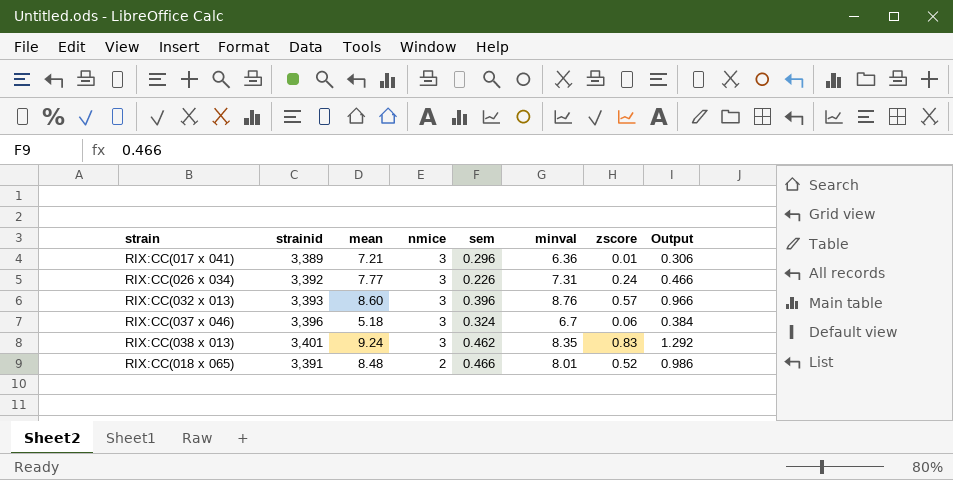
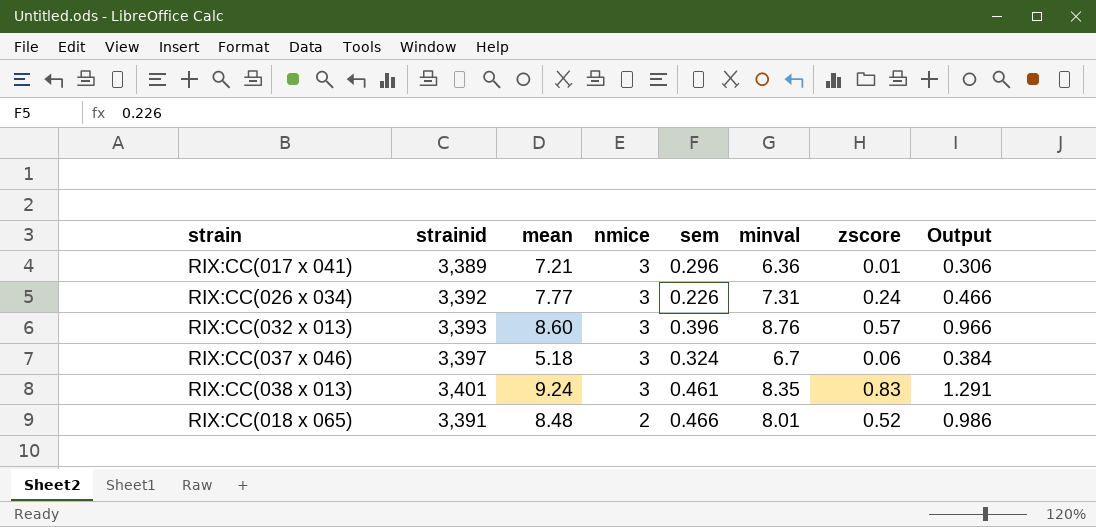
RIX:CC(037 x 046) | strainid: 3,396 -> 3,397
RIX:CC(038 x 013) | sem: 0.462 -> 0.461
RIX:CC(038 x 013) | Output: 1.292 -> 1.291

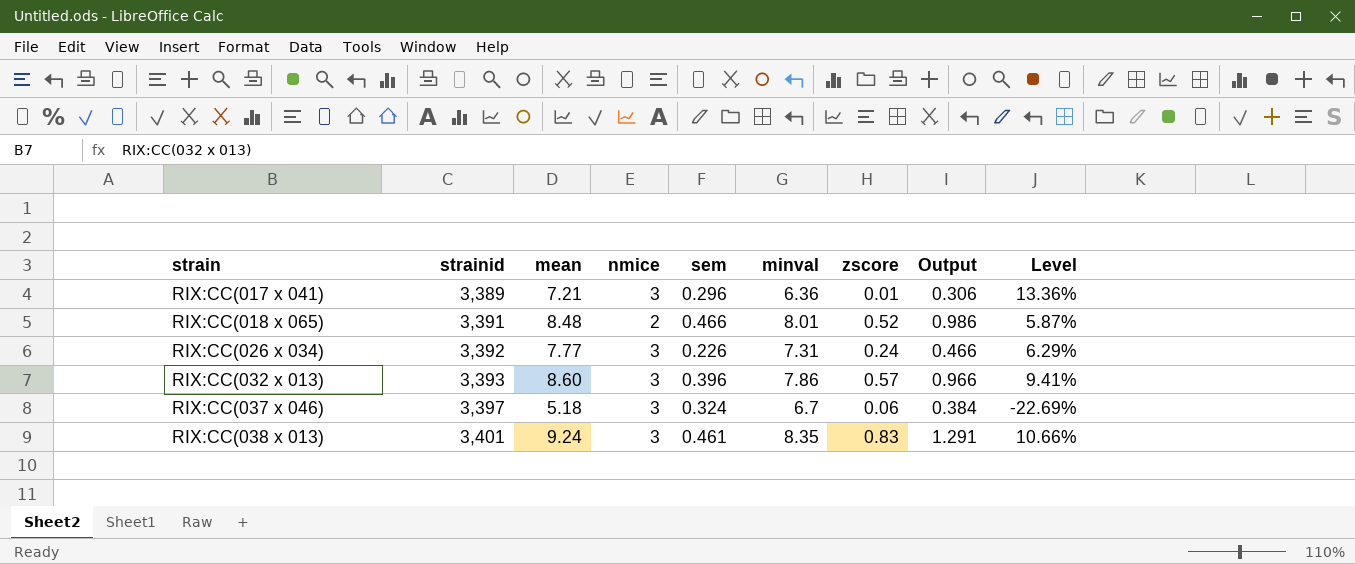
row order: nmice descending -> strain ascending
column Level | formula: none -> ([mean] - [minval]) / [minval]
RIX:CC(032 x 013) | minval: 8.76 -> 7.86

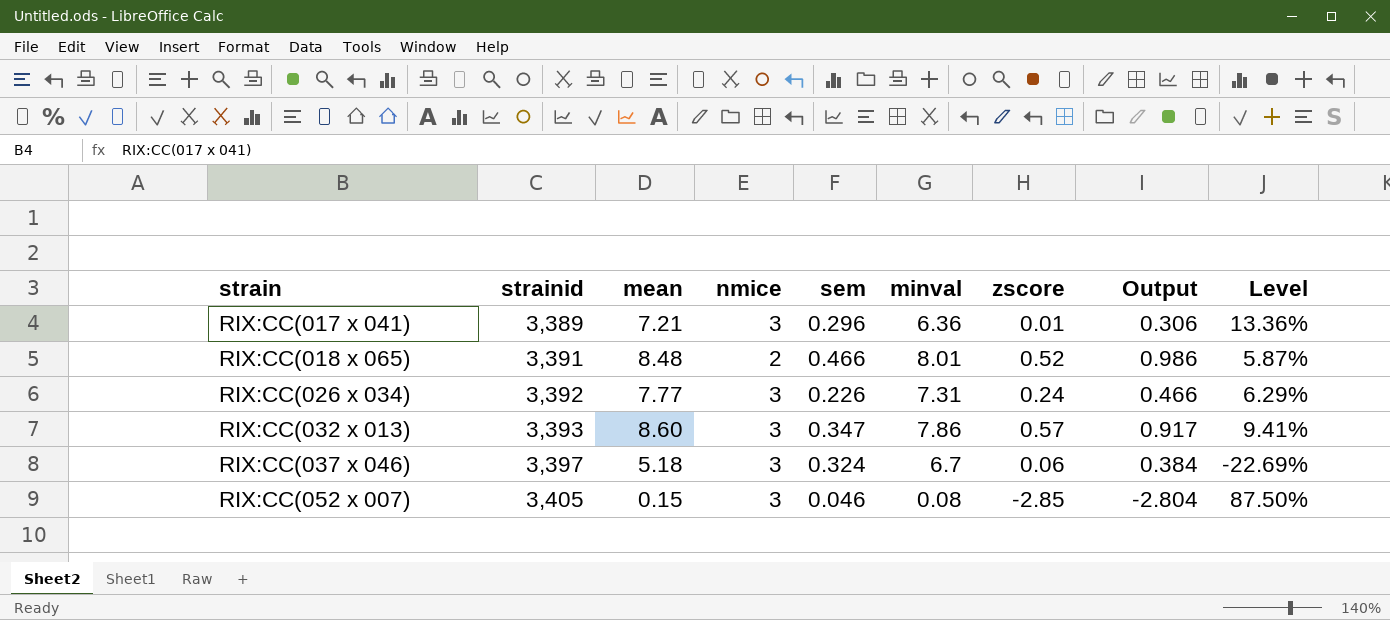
row RIX:CC(038 x 013): 3,401 | 9.24 | 3 | 0.461 | 8.35 | 0.83 | 1.291 | 10.66% -> none
RIX:CC(032 x 013) | sem: 0.396 -> 0.347
RIX:CC(032 x 013) | Output: 0.966 -> 0.917
row RIX:CC(052 x 007): none -> 3,405 | 0.15 | 3 | 0.046 | 0.08 | -2.85 | -2.804 | 87.50%

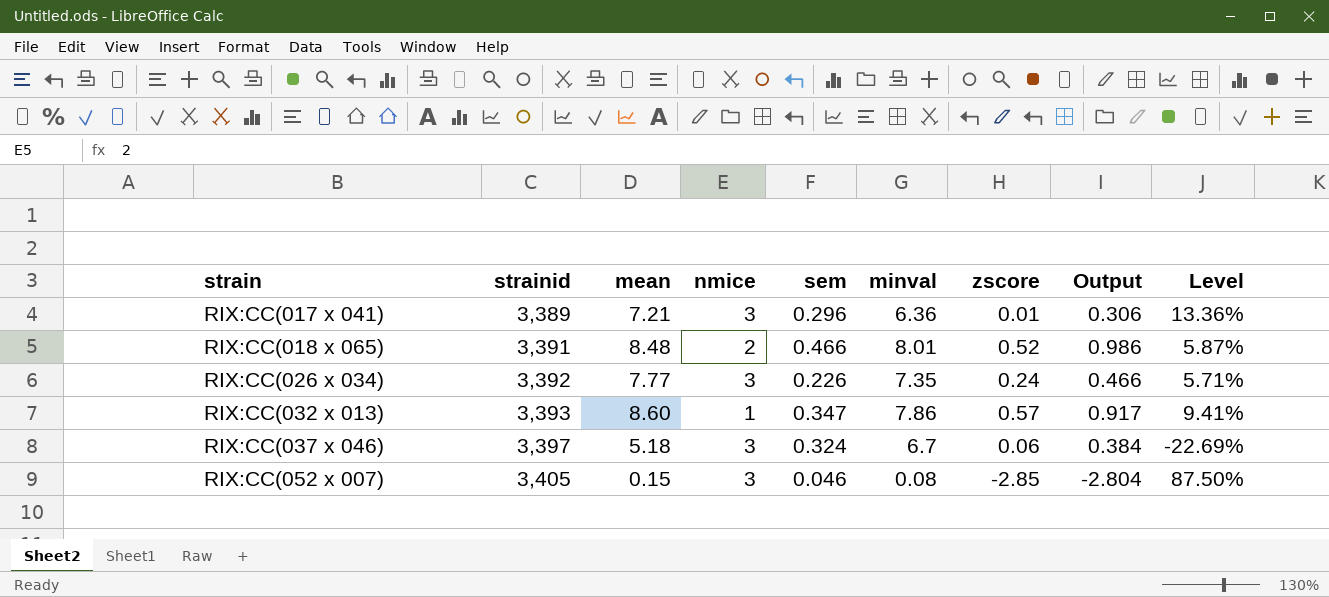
RIX:CC(026 x 034) | minval: 7.31 -> 7.35
RIX:CC(026 x 034) | Level: 6.29% -> 5.71%
RIX:CC(032 x 013) | nmice: 3 -> 1

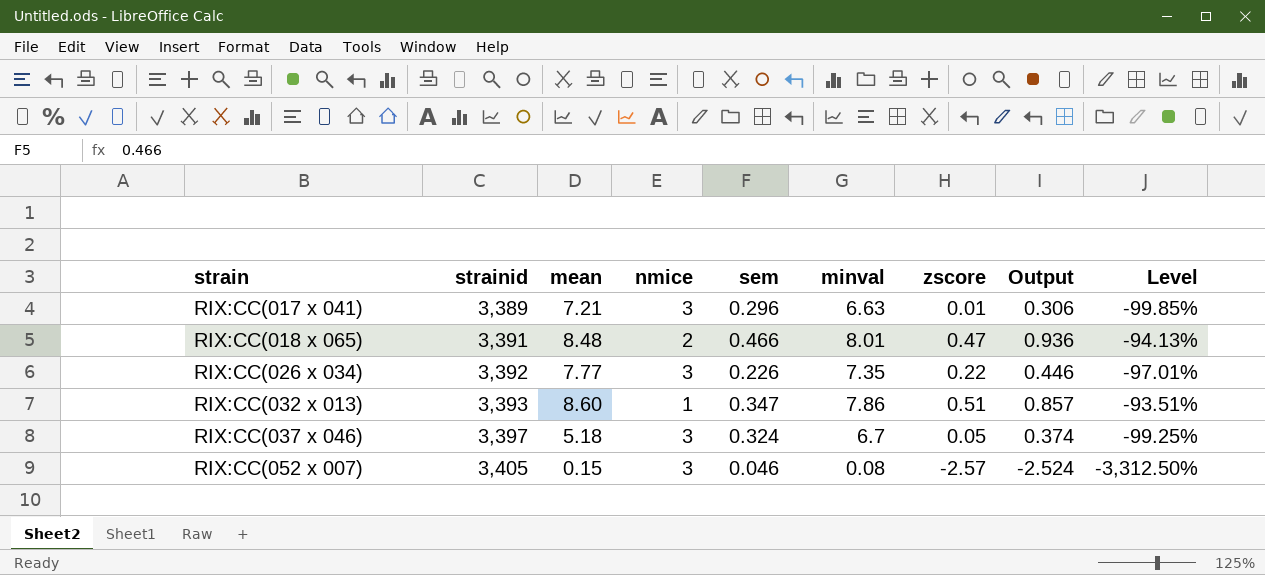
column Level | formula: ([mean] - [minval]) / [minval] -> ([zscore] - [minval]) / [minval]
RIX:CC(017 x 041) | minval: 6.36 -> 6.63
RIX:CC(018 x 065) | zscore: 0.52 -> 0.47
RIX:CC(018 x 065) | Output: 0.986 -> 0.936
RIX:CC(026 x 034) | zscore: 0.24 -> 0.22
RIX:CC(026 x 034) | Output: 0.466 -> 0.446
RIX:CC(032 x 013) | zscore: 0.57 -> 0.51
RIX:CC(032 x 013) | Output: 0.917 -> 0.857
RIX:CC(037 x 046) | zscore: 0.06 -> 0.05
RIX:CC(037 x 046) | Output: 0.384 -> 0.374
RIX:CC(052 x 007) | zscore: -2.85 -> -2.57
RIX:CC(052 x 007) | Output: -2.804 -> -2.524

